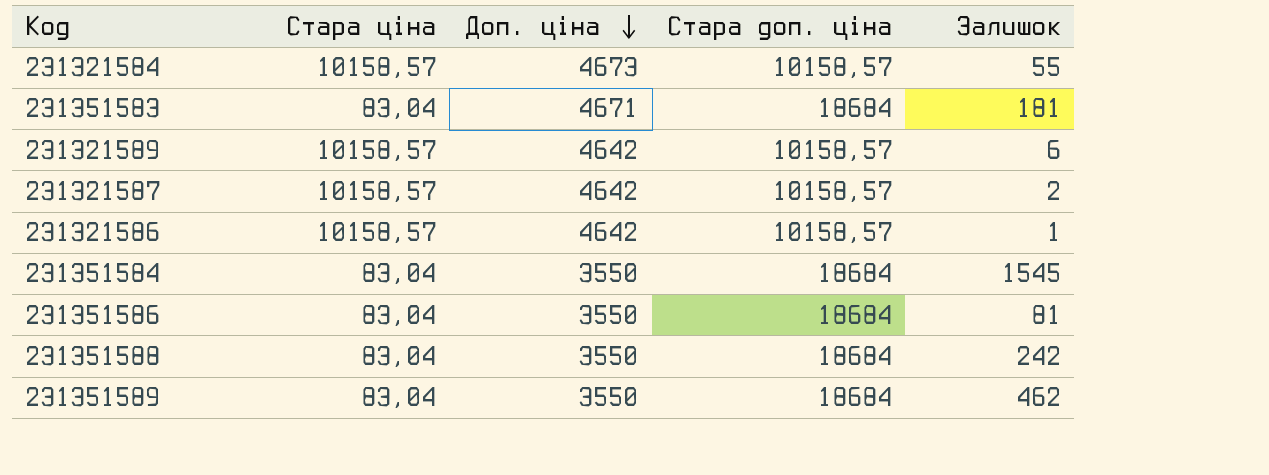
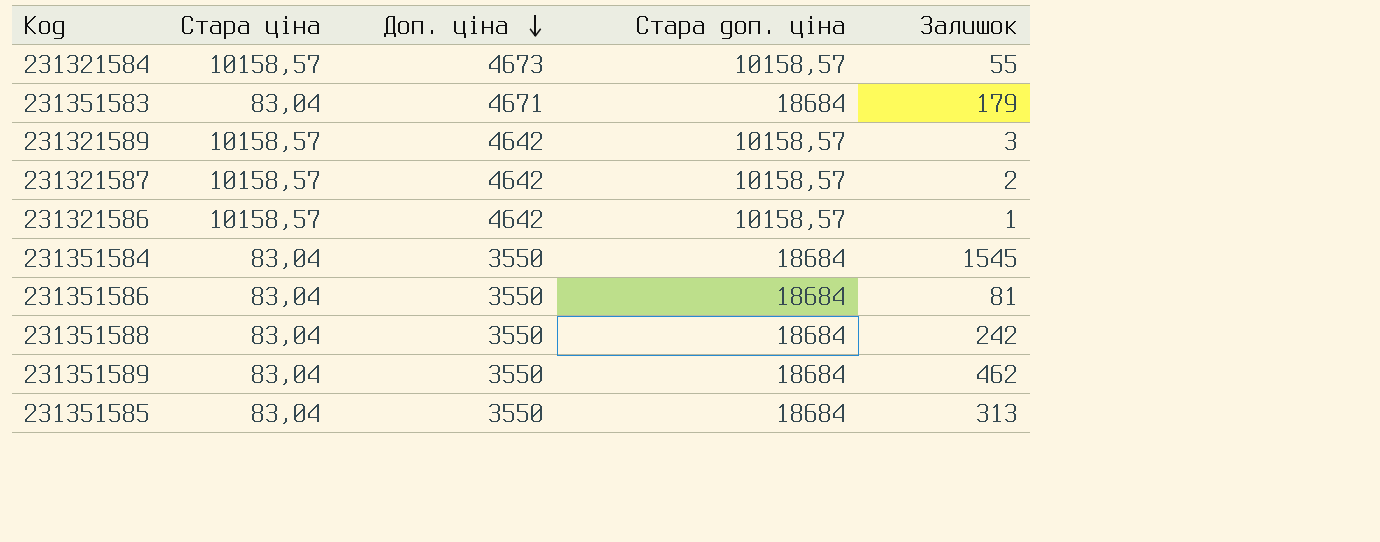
231351583 | Залишок: 181 -> 179
231321589 | Залишок: 6 -> 3
row 231351585: none -> 83,04 | 3550 | 18684 | 313

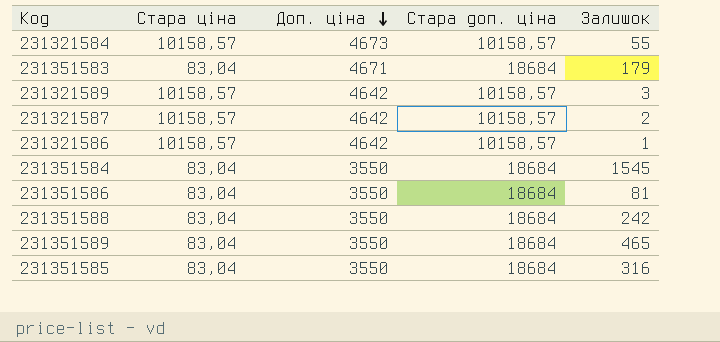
231351589 | Залишок: 462 -> 465
231351585 | Залишок: 313 -> 316

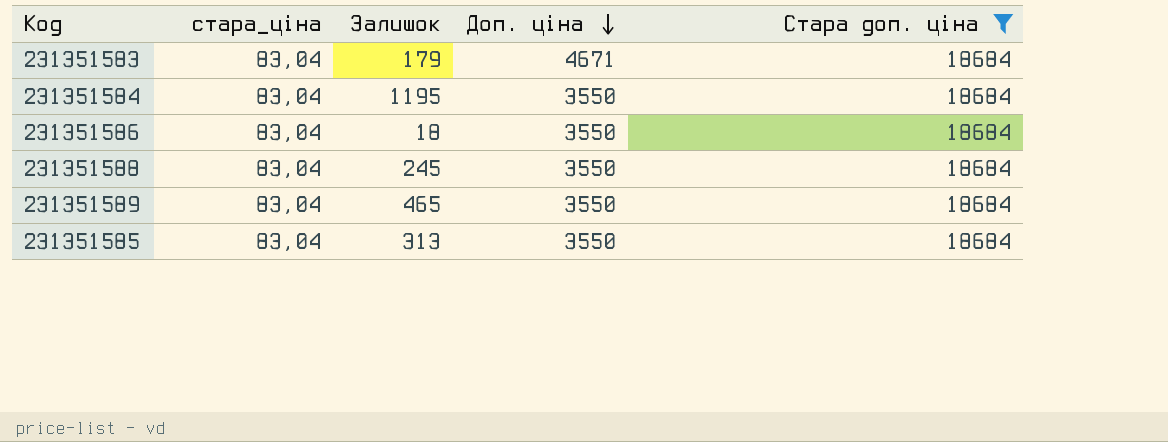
filter: none -> Стара доп. ціна = 18684
column name: Стара ціна -> стара_ціна
column Залишок | position: 5 -> 3
231351584 | Залишок: 1545 -> 1195
231351586 | Залишок: 81 -> 18
231351588 | Залишок: 242 -> 245
231351585 | Залишок: 316 -> 313

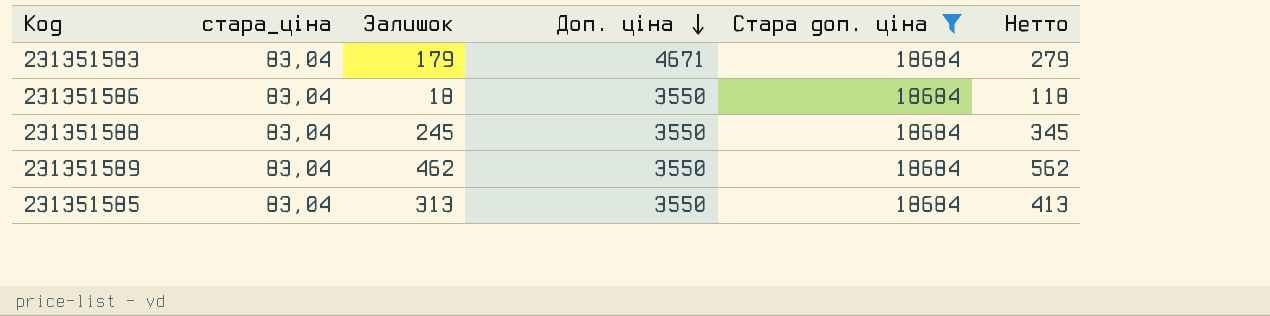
column Нетто | formula: none -> [Залишок] + 100
row 231351584: 83,04 | 1195 | 3550 | 18684 -> none
231351589 | Залишок: 465 -> 462

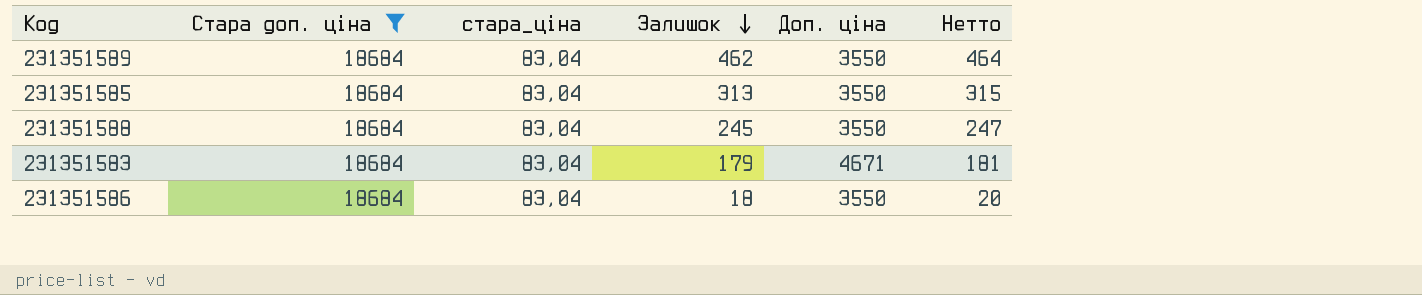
row order: Доп. ціна descending -> Залишок descending
column Стара доп. ціна | position: 5 -> 2
column Нетто | formula: [Залишок] + 100 -> [Залишок] + 2

